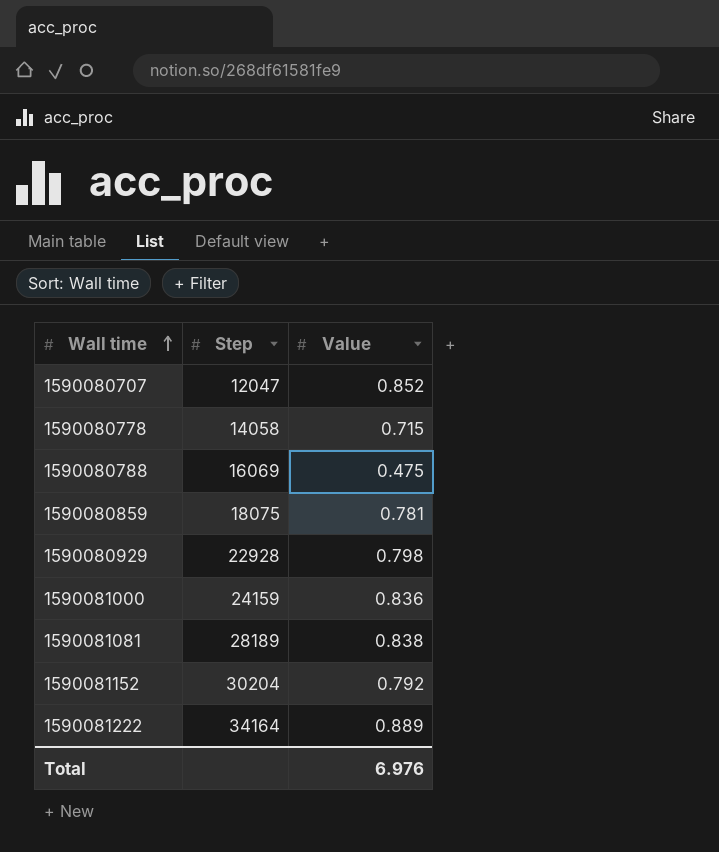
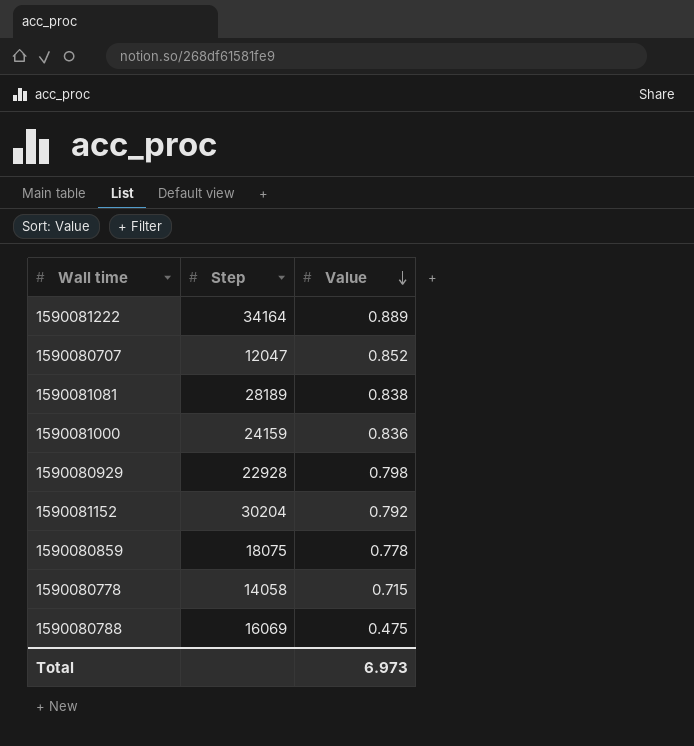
row order: Wall time ascending -> Value descending
1590080859 | Value: 0.781 -> 0.778
Total | Value: 6.976 -> 6.973

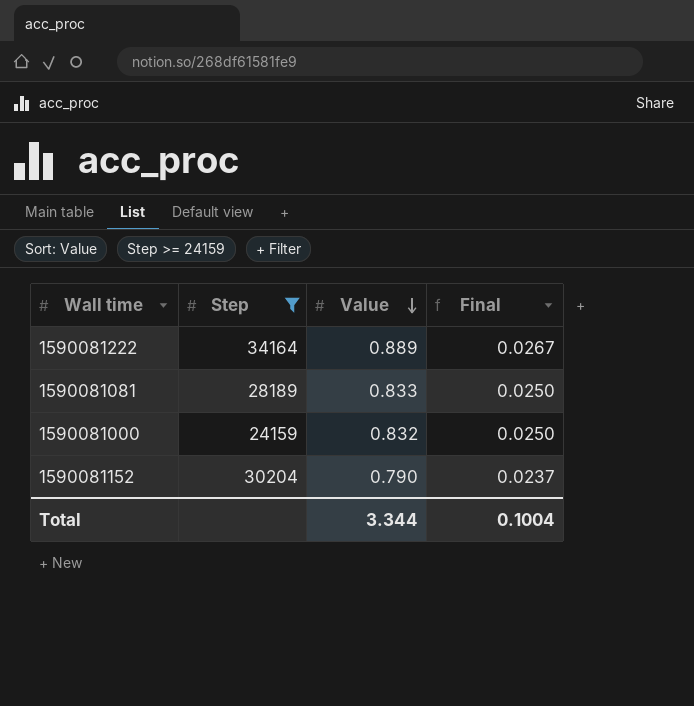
filter: none -> Step >= 24159
column Final | formula: none -> [Value] * 0.03
1590081081 | Value: 0.838 -> 0.833
1590081000 | Value: 0.836 -> 0.832
1590081152 | Value: 0.792 -> 0.790
Total | Value: 6.973 -> 3.344

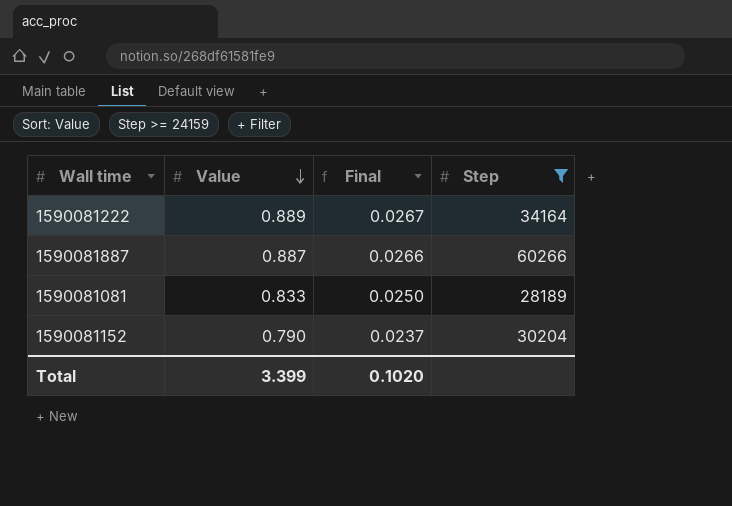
column Step | position: 2 -> 4
row 1590081000: 24159 | 0.832 | 0.0250 -> none
row 1590081887: none -> 0.887 | 0.0266 | 60266
Total | Value: 3.344 -> 3.399
Total | Final: 0.1004 -> 0.1020

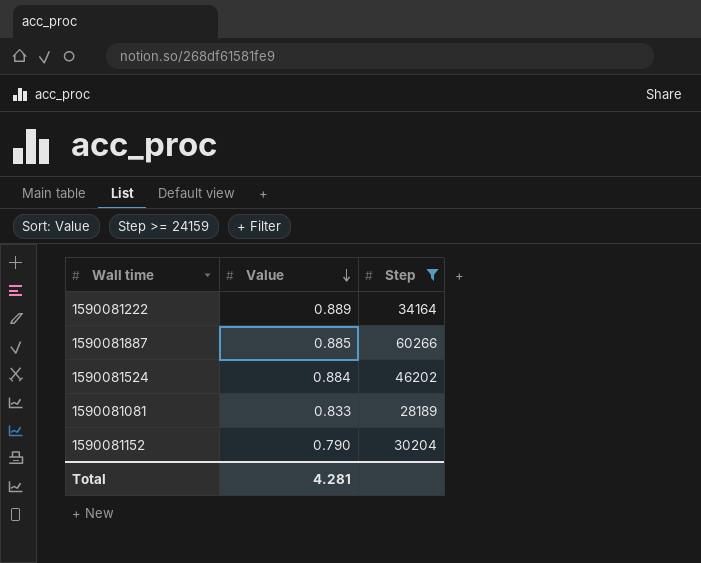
column Final | formula: [Value] * 0.03 -> none
1590081887 | Value: 0.887 -> 0.885
row 1590081524: none -> 0.884 | 46202
Total | Value: 3.399 -> 4.281

